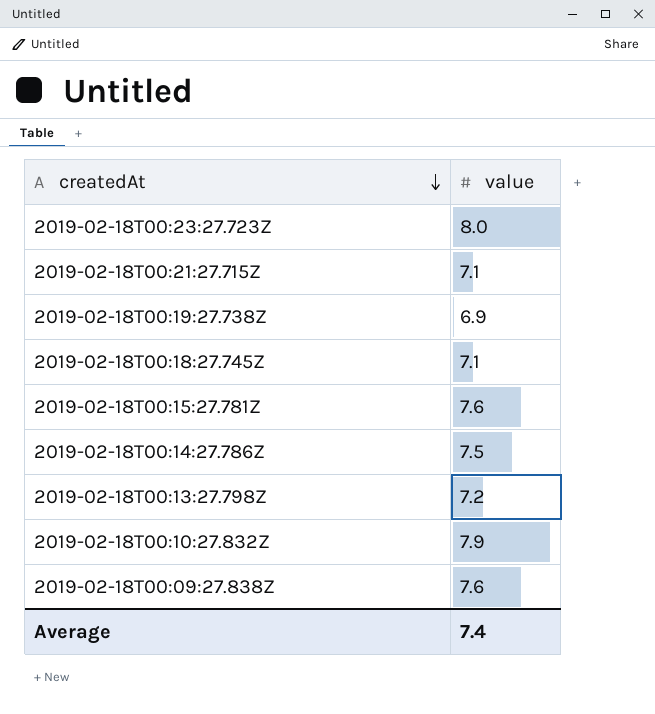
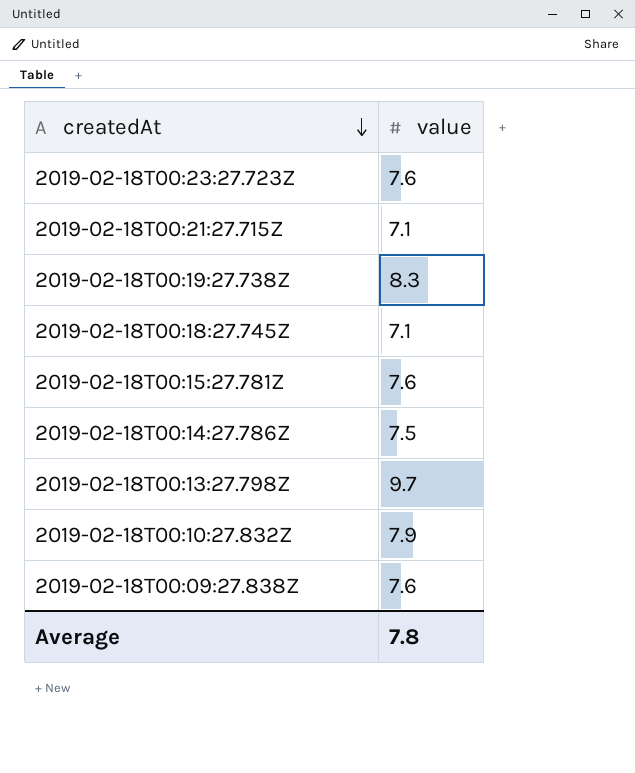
2019-02-18T00:23:27.723Z | value: 8.0 -> 7.6
2019-02-18T00:19:27.738Z | value: 6.9 -> 8.3
2019-02-18T00:13:27.798Z | value: 7.2 -> 9.7
Average | value: 7.4 -> 7.8

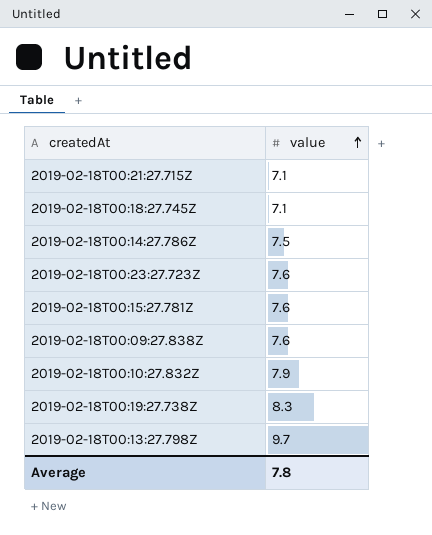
row order: createdAt descending -> value ascending

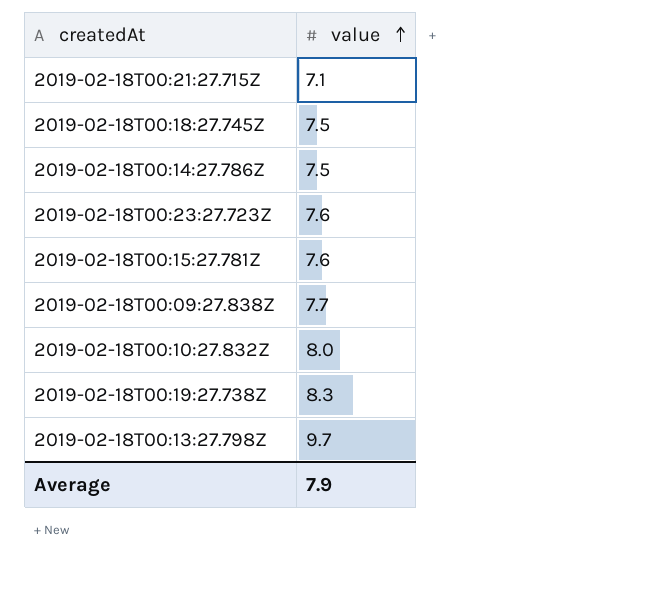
2019-02-18T00:18:27.745Z | value: 7.1 -> 7.5
2019-02-18T00:09:27.838Z | value: 7.6 -> 7.7
2019-02-18T00:10:27.832Z | value: 7.9 -> 8.0
Average | value: 7.8 -> 7.9

